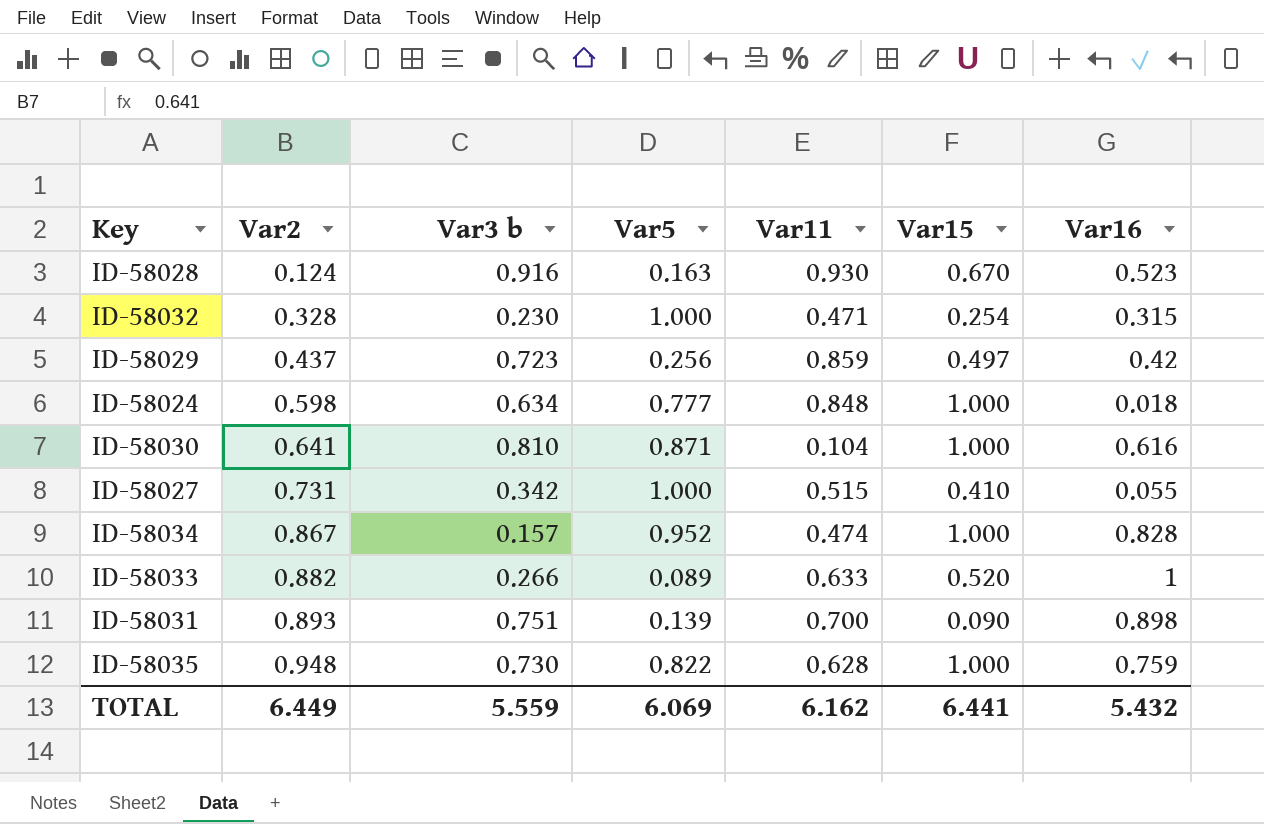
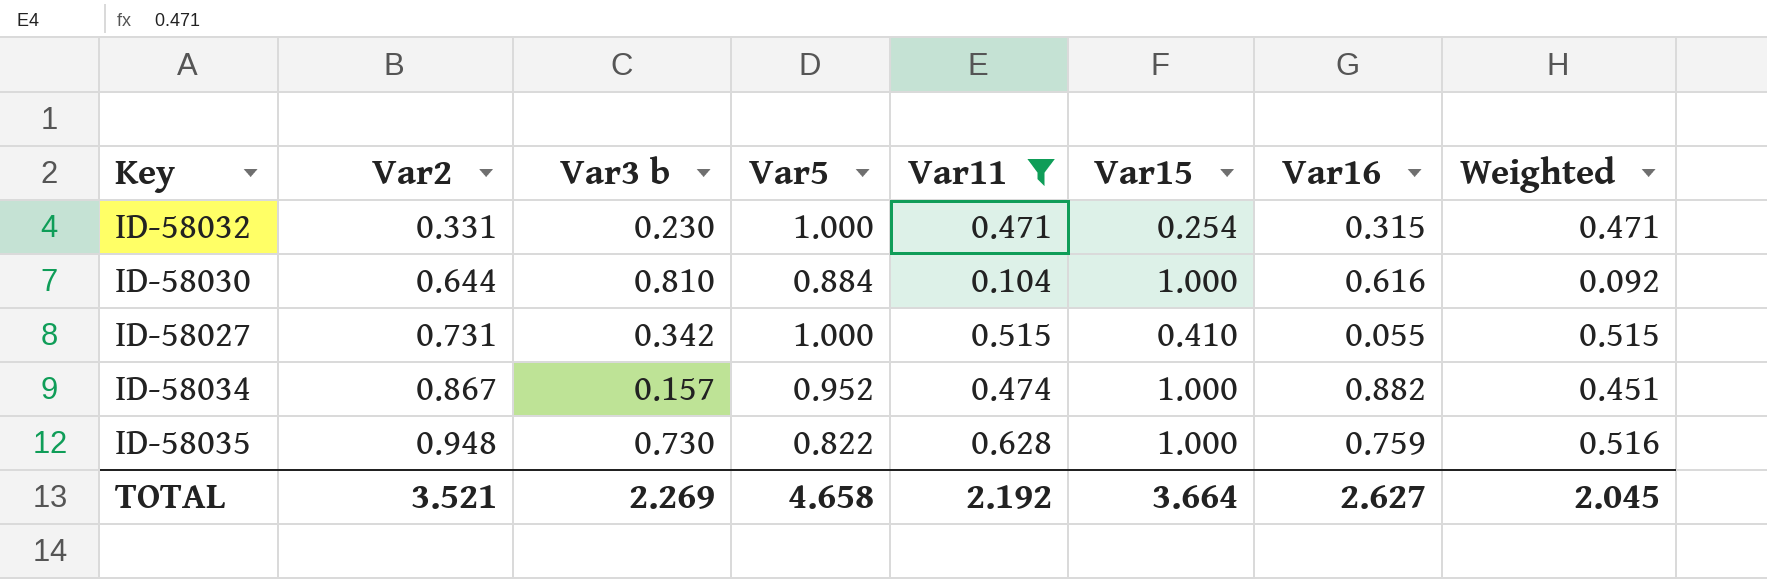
filter: none -> Var11 <= 0.628
column Weighted | formula: none -> [Var5] * [Var11]
ID-58032 | Var2: 0.328 -> 0.331
ID-58030 | Var2: 0.641 -> 0.644
ID-58030 | Var5: 0.871 -> 0.884
ID-58034 | Var16: 0.828 -> 0.882
TOTAL | Var2: 6.449 -> 3.521
TOTAL | Var3 b: 5.559 -> 2.269
TOTAL | Var5: 6.069 -> 4.658
TOTAL | Var11: 6.162 -> 2.192
TOTAL | Var15: 6.441 -> 3.664
TOTAL | Var16: 5.432 -> 2.627

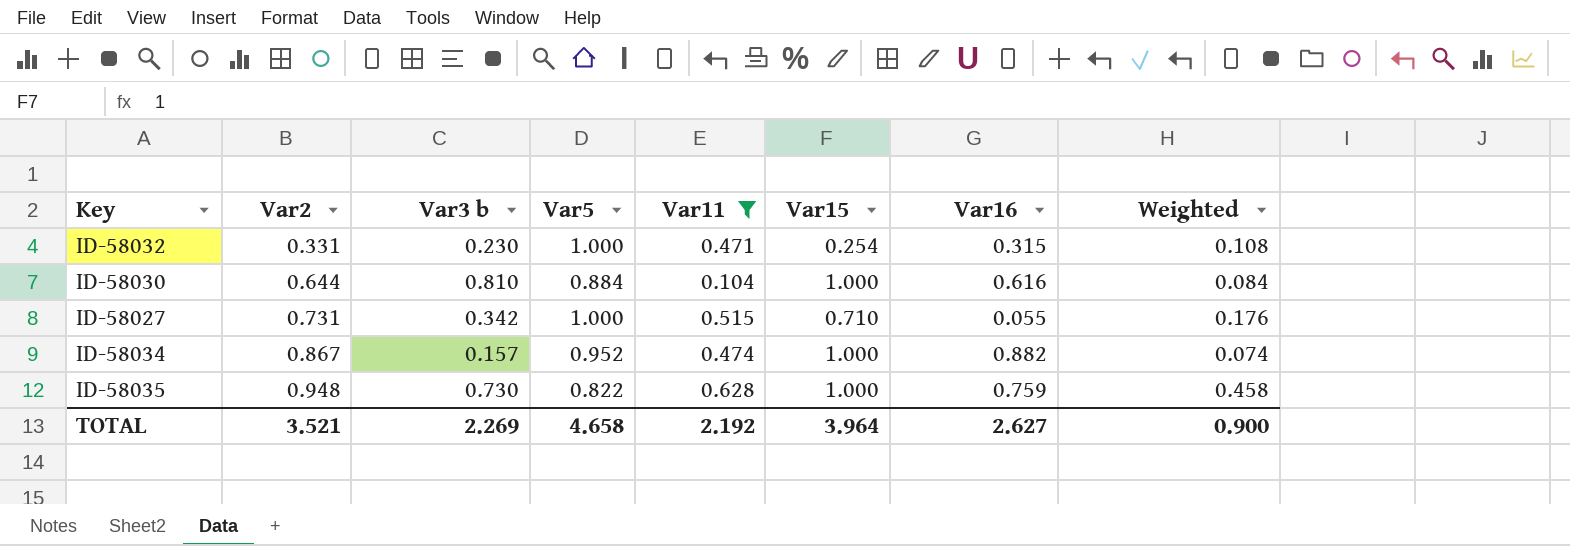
column Weighted | formula: [Var5] * [Var11] -> [Var3 b] * [Var11]
ID-58027 | Var15: 0.410 -> 0.710
TOTAL | Var15: 3.664 -> 3.964
TOTAL | Weighted: 2.045 -> 0.900

